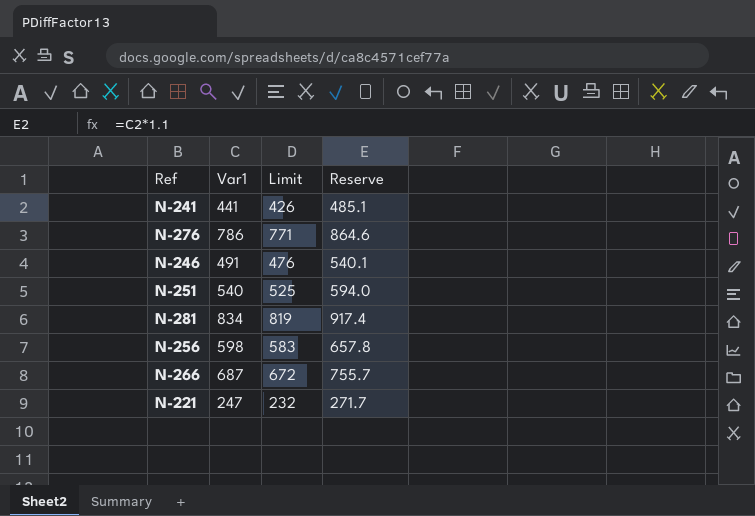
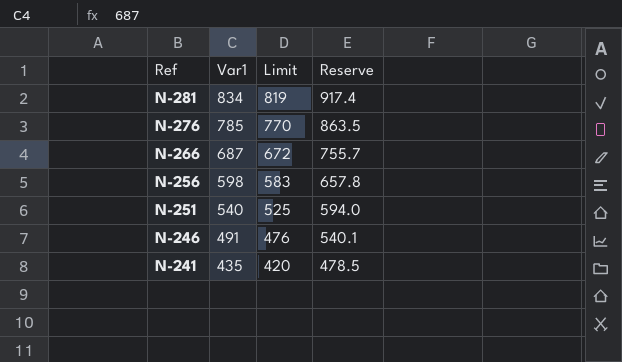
row order: none -> Ref descending
row N-221: 247 | 232 | 271.7 -> none
N-276 | Var1: 786 -> 785
N-276 | Limit: 771 -> 770
N-276 | Reserve: 864.6 -> 863.5
N-241 | Var1: 441 -> 435
N-241 | Limit: 426 -> 420
N-241 | Reserve: 485.1 -> 478.5

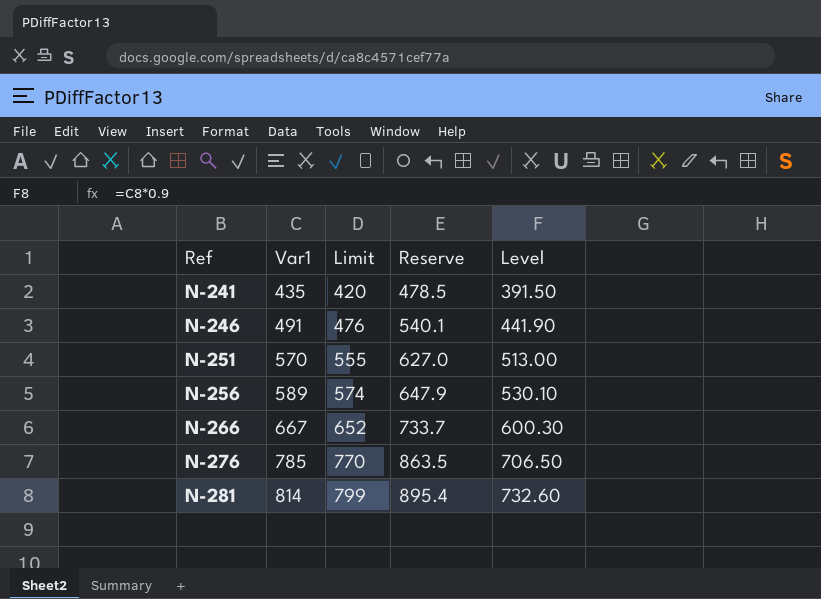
row order: Ref descending -> Ref ascending
column Level | formula: none -> [Var1] * 0.9
N-251 | Var1: 540 -> 570
N-251 | Limit: 525 -> 555
N-251 | Reserve: 594.0 -> 627.0
N-256 | Var1: 598 -> 589
N-256 | Limit: 583 -> 574
N-256 | Reserve: 657.8 -> 647.9
N-266 | Var1: 687 -> 667
N-266 | Limit: 672 -> 652
N-266 | Reserve: 755.7 -> 733.7
N-281 | Var1: 834 -> 814
N-281 | Limit: 819 -> 799
N-281 | Reserve: 917.4 -> 895.4

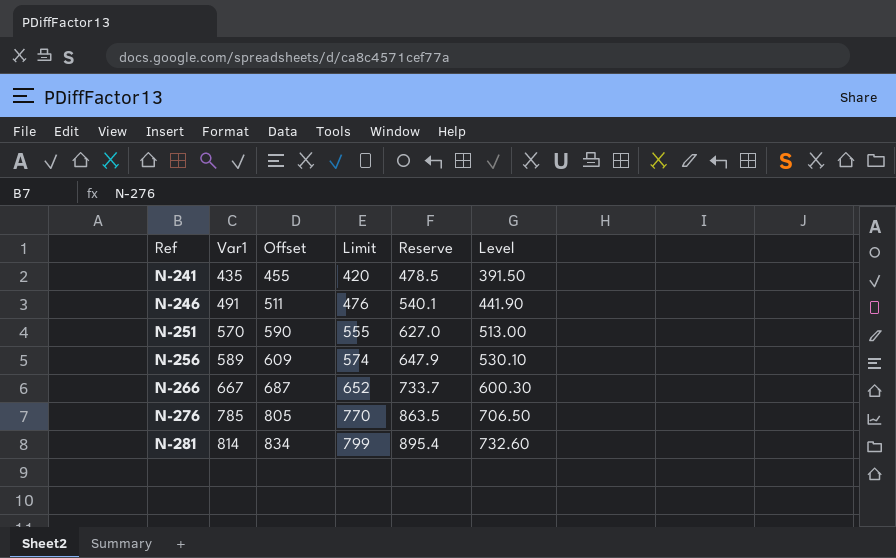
column Offset | formula: none -> [Var1] + 20

